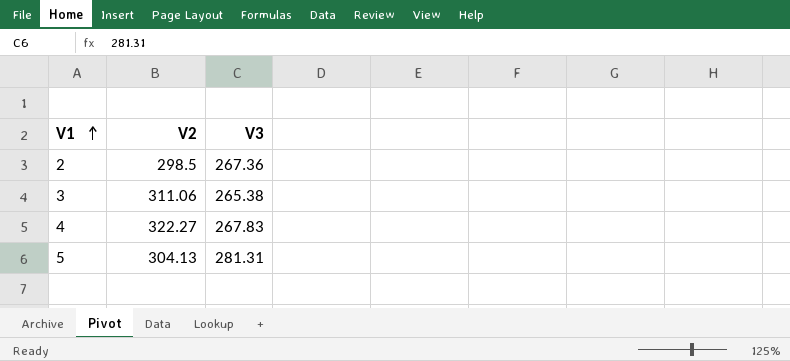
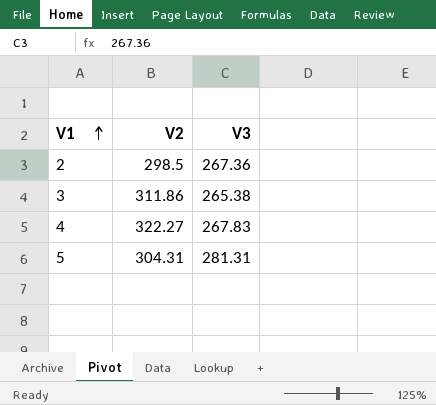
3 | V2: 311.06 -> 311.86
5 | V2: 304.13 -> 304.31

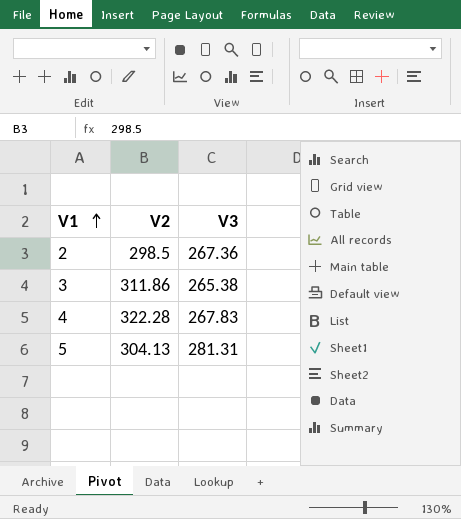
4 | V2: 322.27 -> 322.28
5 | V2: 304.31 -> 304.13

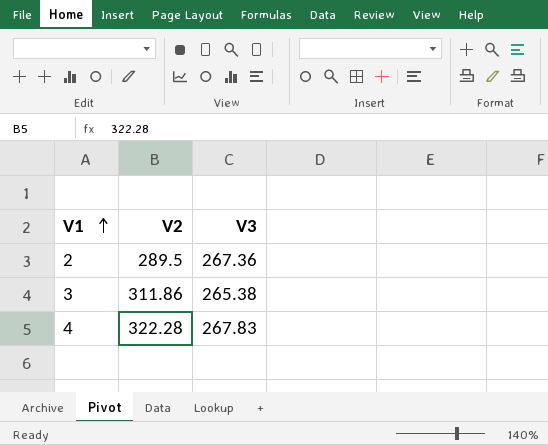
row 5: 304.13 | 281.31 -> none
2 | V2: 298.5 -> 289.5

